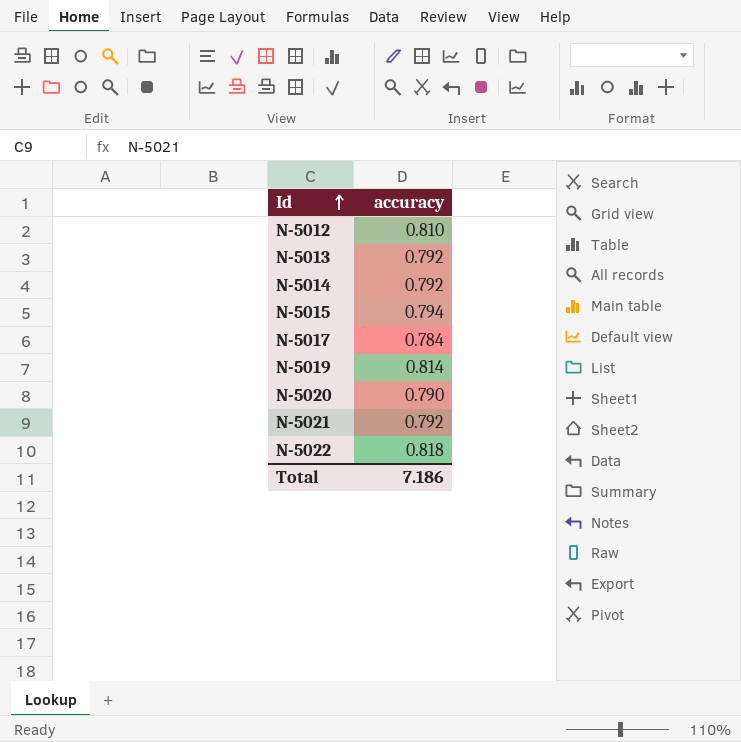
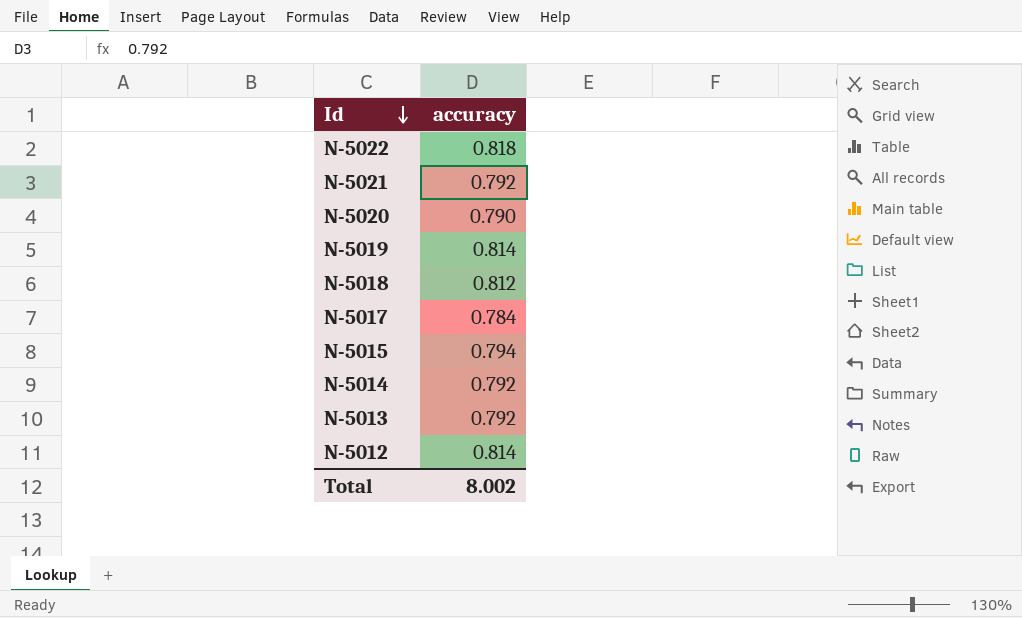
row order: Id ascending -> Id descending
row N-5018: none -> 0.812
N-5012 | accuracy: 0.810 -> 0.814
Total | accuracy: 7.186 -> 8.002

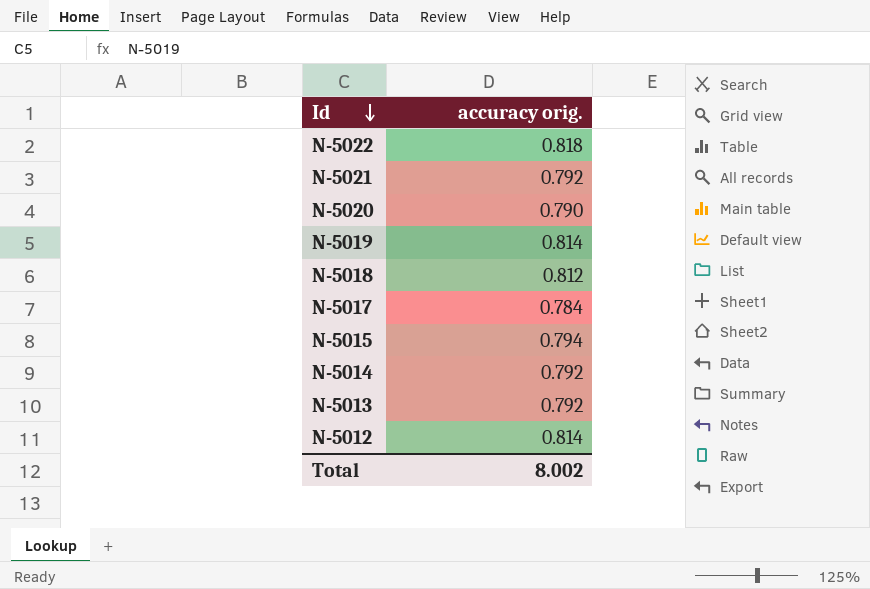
column name: accuracy -> accuracy orig.

